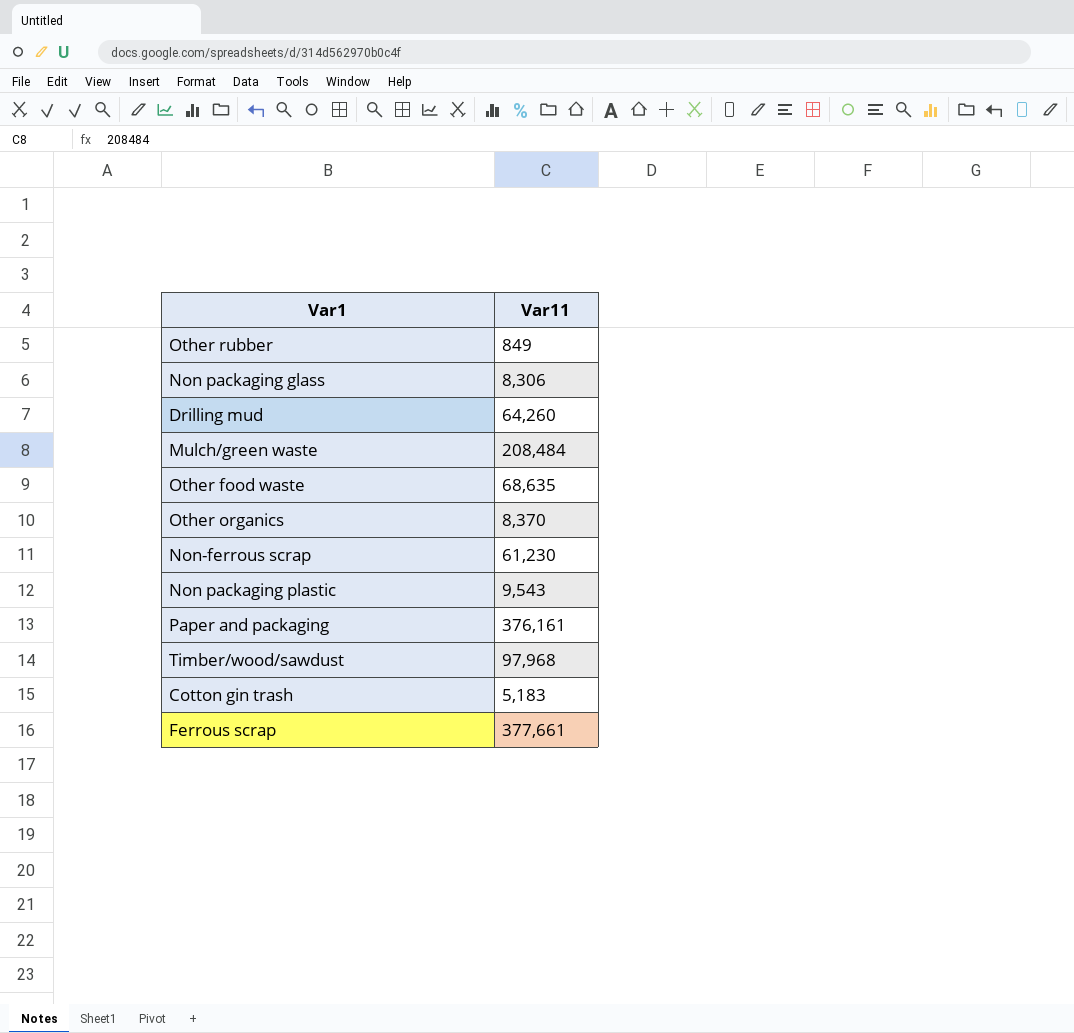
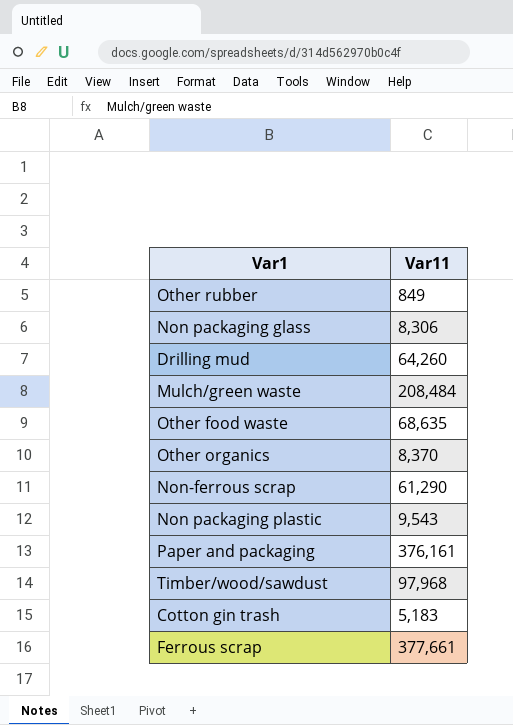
Non-ferrous scrap | Var11: 61,230 -> 61,290

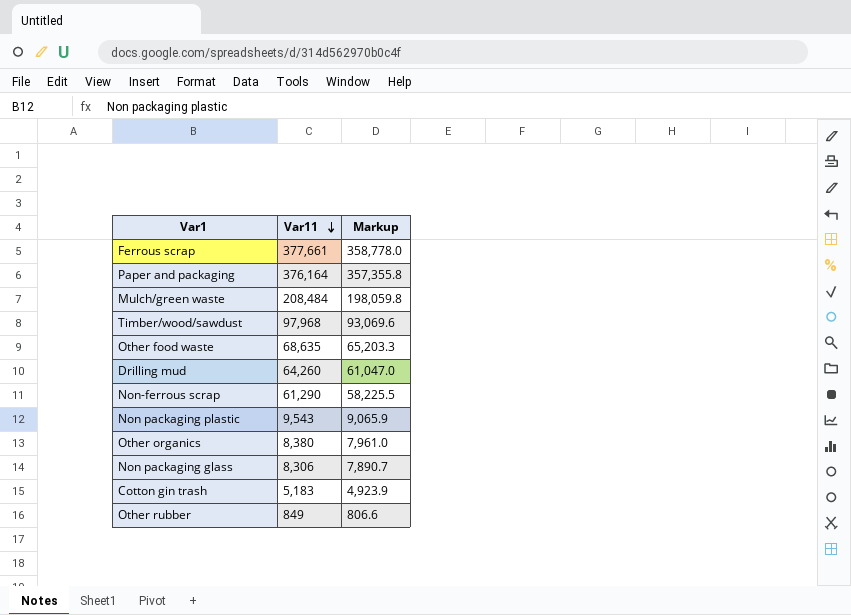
row order: none -> Var11 descending
column Markup | formula: none -> [Var11] * 0.95
Paper and packaging | Var11: 376,161 -> 376,164
Other organics | Var11: 8,370 -> 8,380

